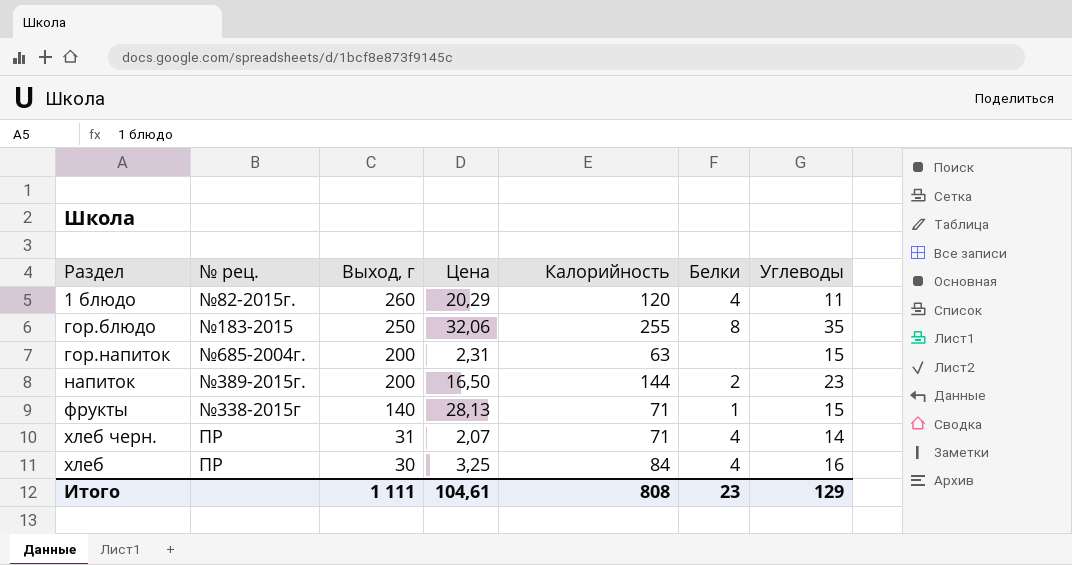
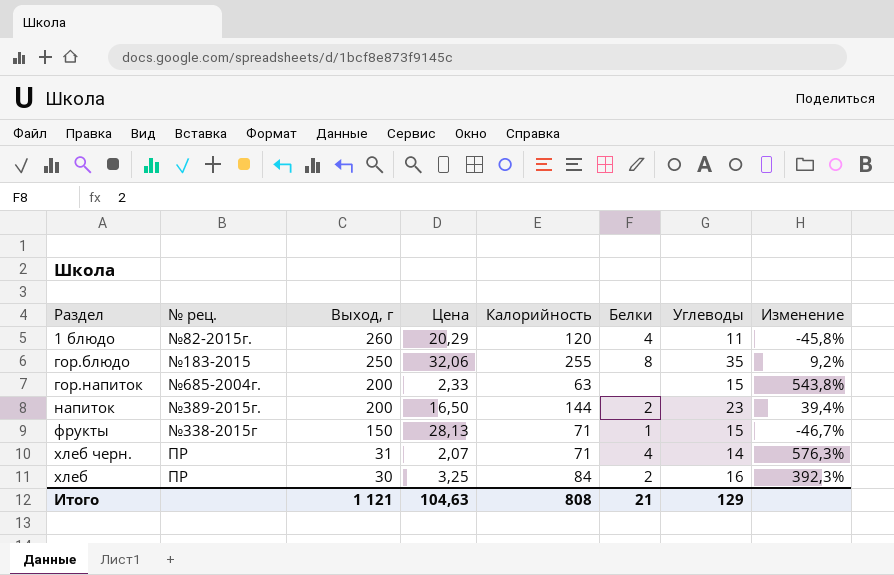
column Изменение | formula: none -> ([Углеводы] - [Цена]) / [Цена]
гор.напиток | Цена: 2,31 -> 2,33
фрукты | Выход, г: 140 -> 150
хлеб | Белки: 4 -> 2
Итого | Выход, г: 1 111 -> 1 121
Итого | Цена: 104,61 -> 104,63
Итого | Белки: 23 -> 21

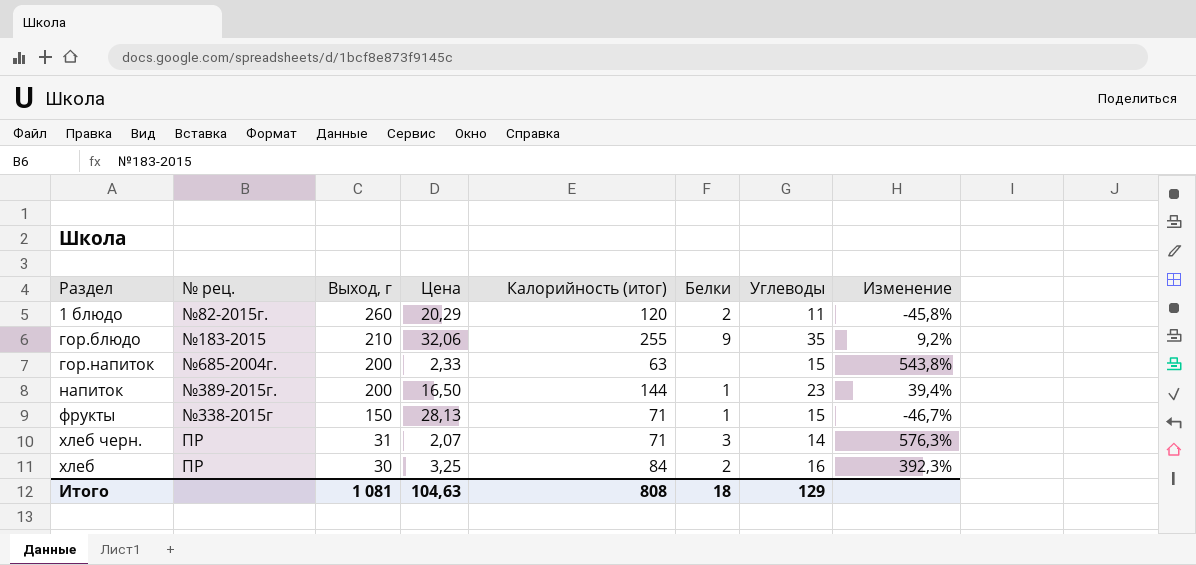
column name: Калорийность -> Калорийность (итог)
1 блюдо | Белки: 4 -> 2
гор.блюдо | Выход, г: 250 -> 210
гор.блюдо | Белки: 8 -> 9
напиток | Белки: 2 -> 1
хлеб черн. | Белки: 4 -> 3
Итого | Выход, г: 1 121 -> 1 081
Итого | Белки: 21 -> 18

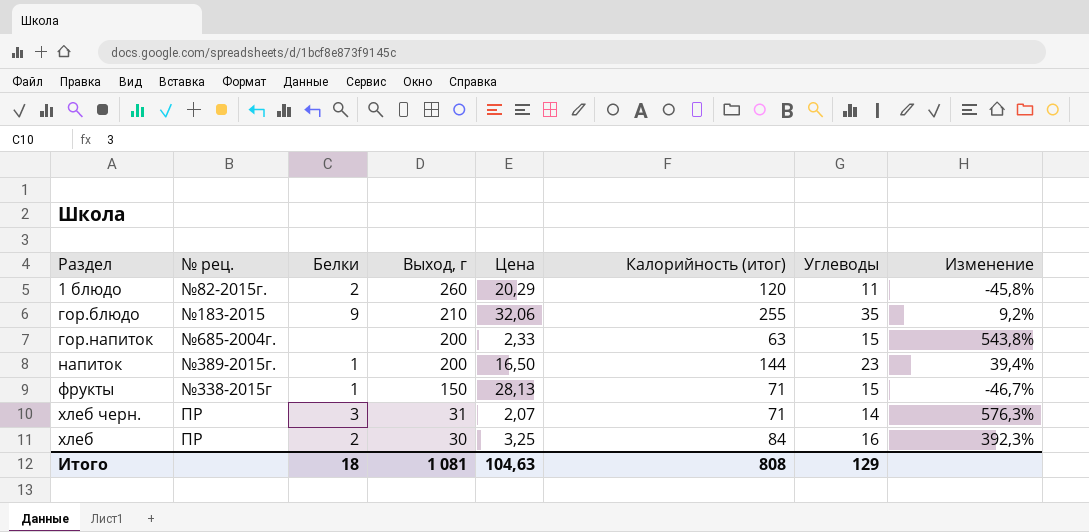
column Белки | position: 6 -> 3

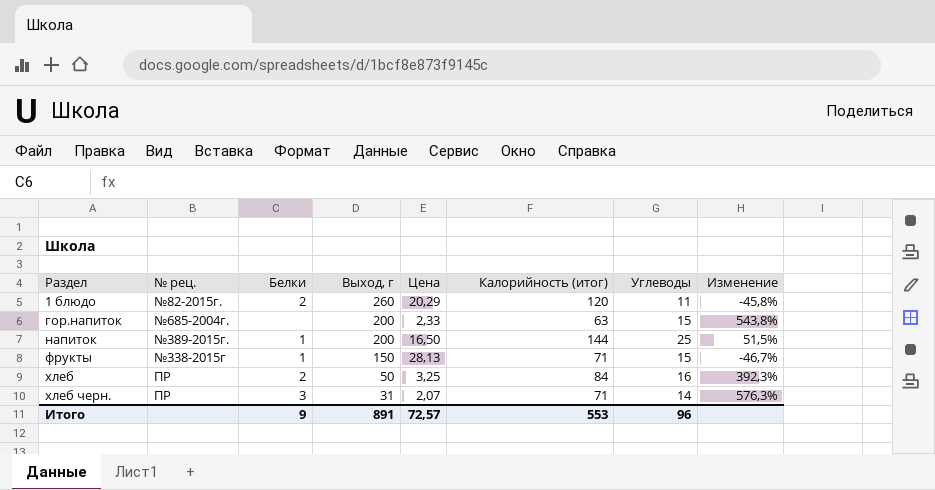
row order: Выход, г descending -> Раздел ascending
row гор.блюдо: №183-2015 | 9 | 210 | 32,06 | 255 | 35 | 9,2% -> none
напиток | Углеводы: 23 -> 25
напиток | Изменение: 39,4% -> 51,5%
хлеб | Выход, г: 30 -> 50
Итого | Белки: 18 -> 9
Итого | Выход, г: 1 081 -> 891
Итого | Цена: 104,63 -> 72,57
Итого | Калорийность (итог): 808 -> 553
Итого | Углеводы: 129 -> 96

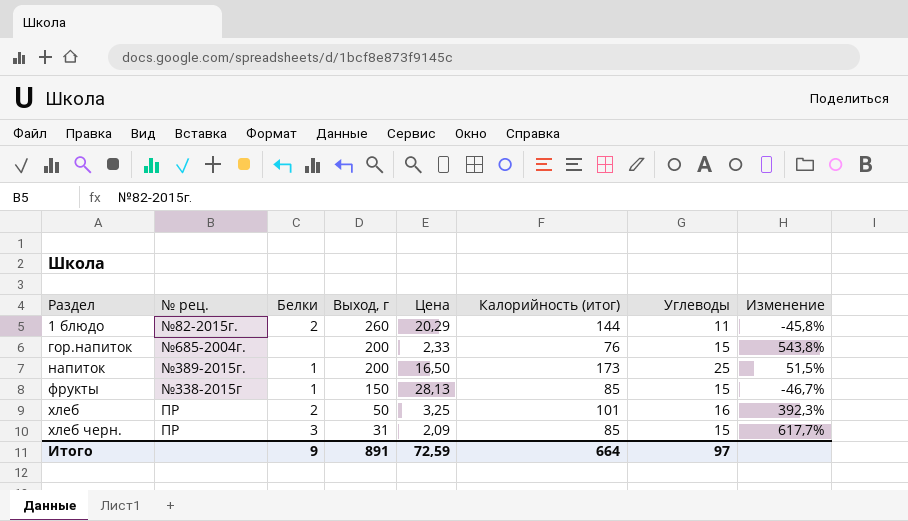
1 блюдо | Калорийность (итог): 120 -> 144
гор.напиток | Калорийность (итог): 63 -> 76
напиток | Калорийность (итог): 144 -> 173
фрукты | Калорийность (итог): 71 -> 85
хлеб | Калорийность (итог): 84 -> 101
хлеб черн. | Цена: 2,07 -> 2,09
хлеб черн. | Калорийность (итог): 71 -> 85
хлеб черн. | Углеводы: 14 -> 15
хлеб черн. | Изменение: 576,3% -> 617,7%
Итого | Цена: 72,57 -> 72,59
Итого | Калорийность (итог): 553 -> 664
Итого | Углеводы: 96 -> 97

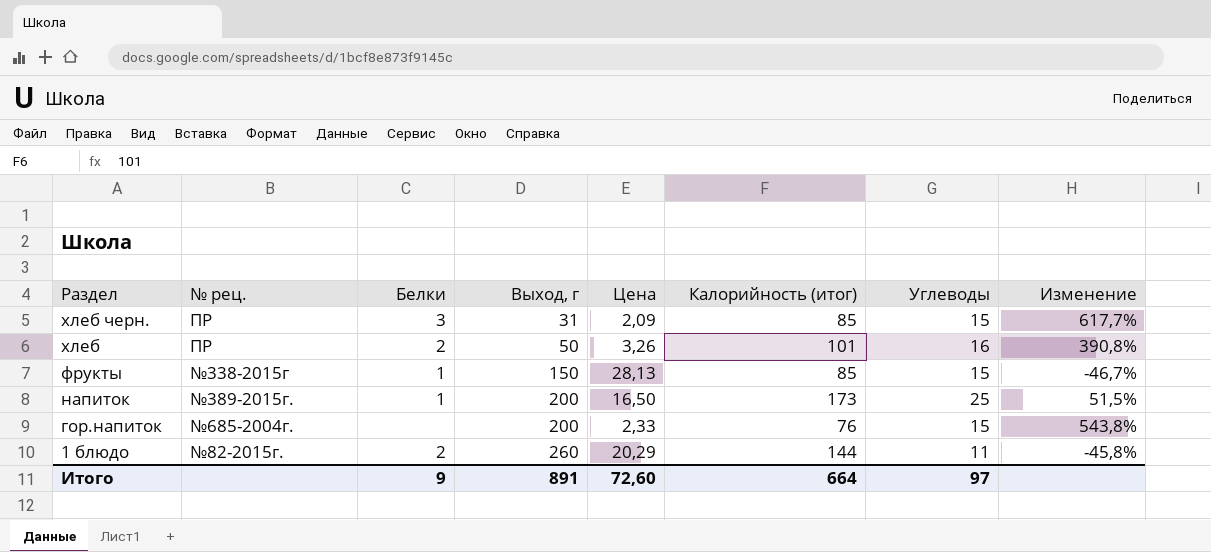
row order: Раздел ascending -> Раздел descending
хлеб | Цена: 3,25 -> 3,26
хлеб | Изменение: 392,3% -> 390,8%
Итого | Цена: 72,59 -> 72,60

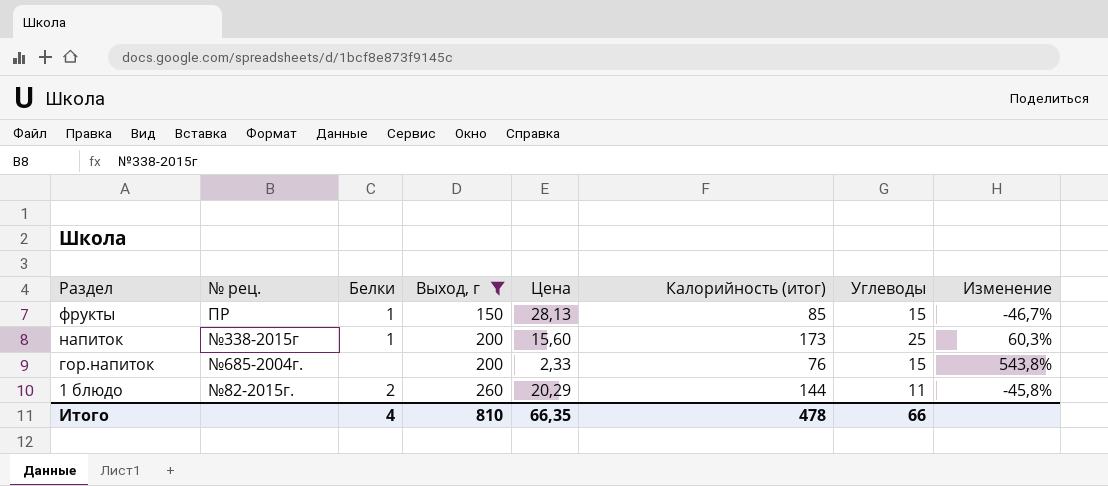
filter: none -> Выход, г >= 150
фрукты | № рец.: №338-2015г -> ПР
напиток | № рец.: №389-2015г. -> №338-2015г
напиток | Цена: 16,50 -> 15,60
напиток | Изменение: 51,5% -> 60,3%
Итого | Белки: 9 -> 4
Итого | Выход, г: 891 -> 810
Итого | Цена: 72,60 -> 66,35
Итого | Калорийность (итог): 664 -> 478
Итого | Углеводы: 97 -> 66

